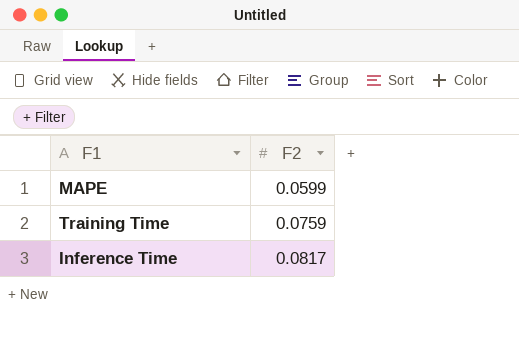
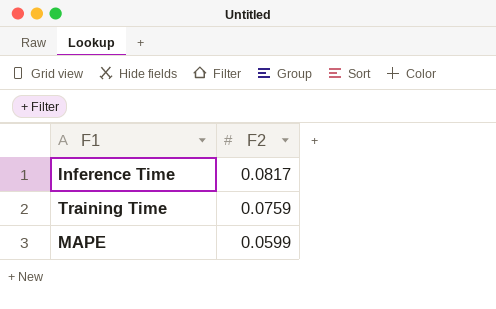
row order: F2 ascending -> F2 descending

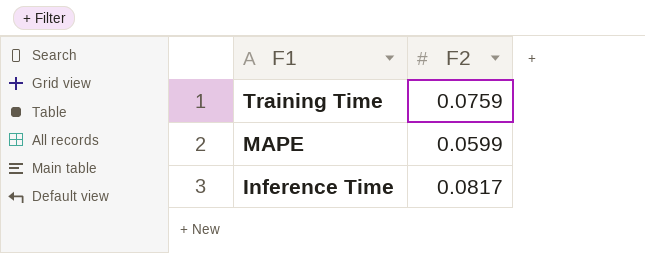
row order: F2 descending -> F1 descending

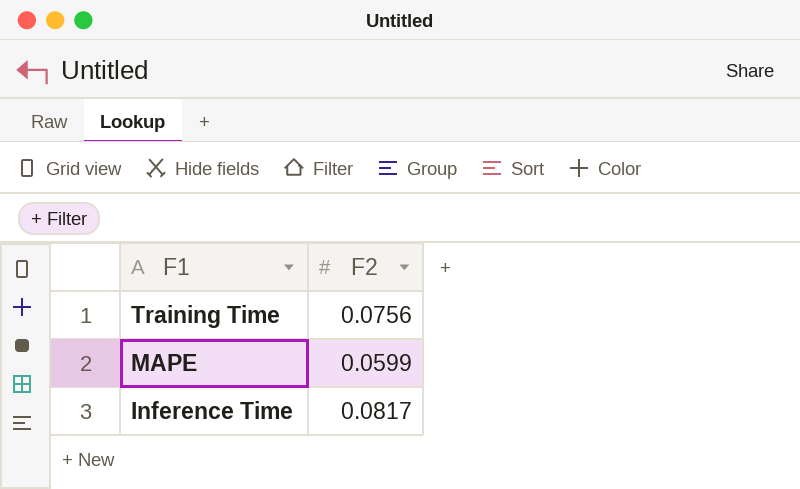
Training Time | F2: 0.0759 -> 0.0756

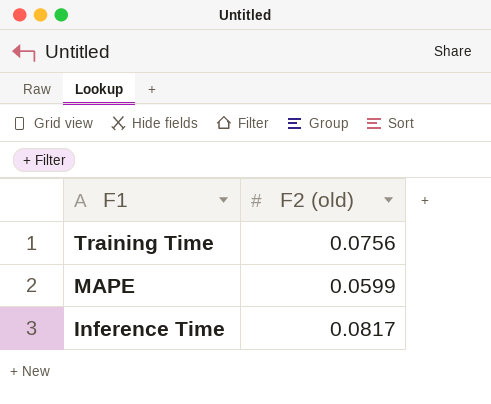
column name: F2 -> F2 (old)

